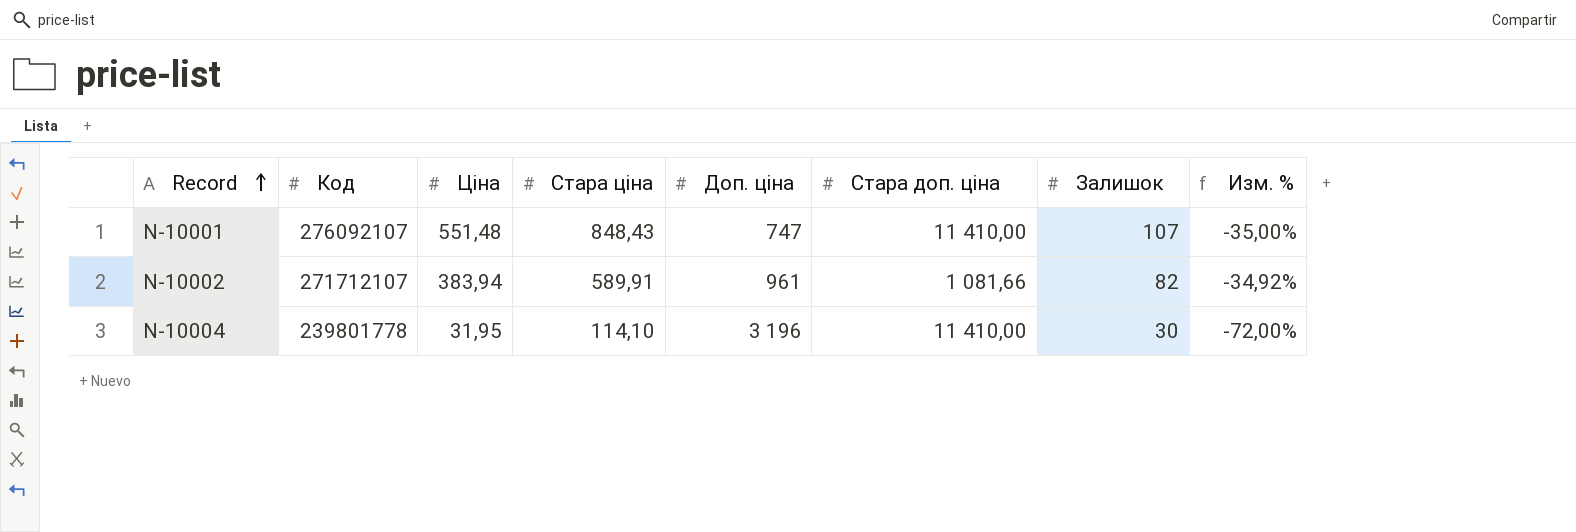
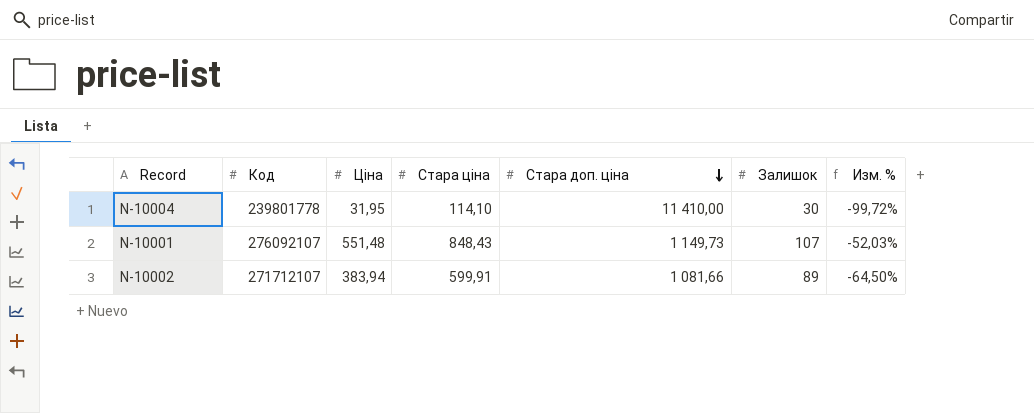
row order: Record ascending -> Стара доп. ціна descending
column Доп. ціна | position: 5 -> none
column Изм. % | formula: ([Ціна] - [Стара ціна]) / [Стара ціна] -> ([Ціна] - [Стара доп. ціна]) / [Стара доп. ціна]
N-10001 | Стара доп. ціна: 11 410,00 -> 1 149,73
N-10002 | Стара ціна: 589,91 -> 599,91
N-10002 | Залишок: 82 -> 89

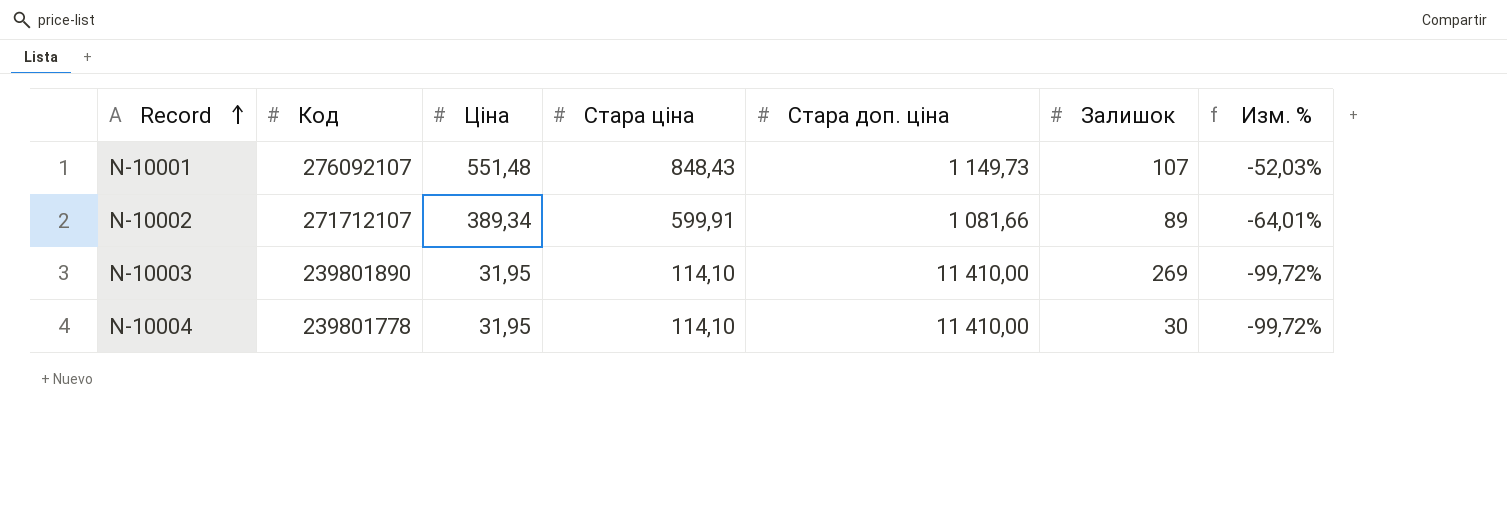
row order: Стара доп. ціна descending -> Record ascending
N-10002 | Ціна: 383,94 -> 389,34
N-10002 | Изм. %: -64,50% -> -64,01%
row N-10003: none -> 239801890 | 31,95 | 114,10 | 11 410,00 | 269 | -99,72%

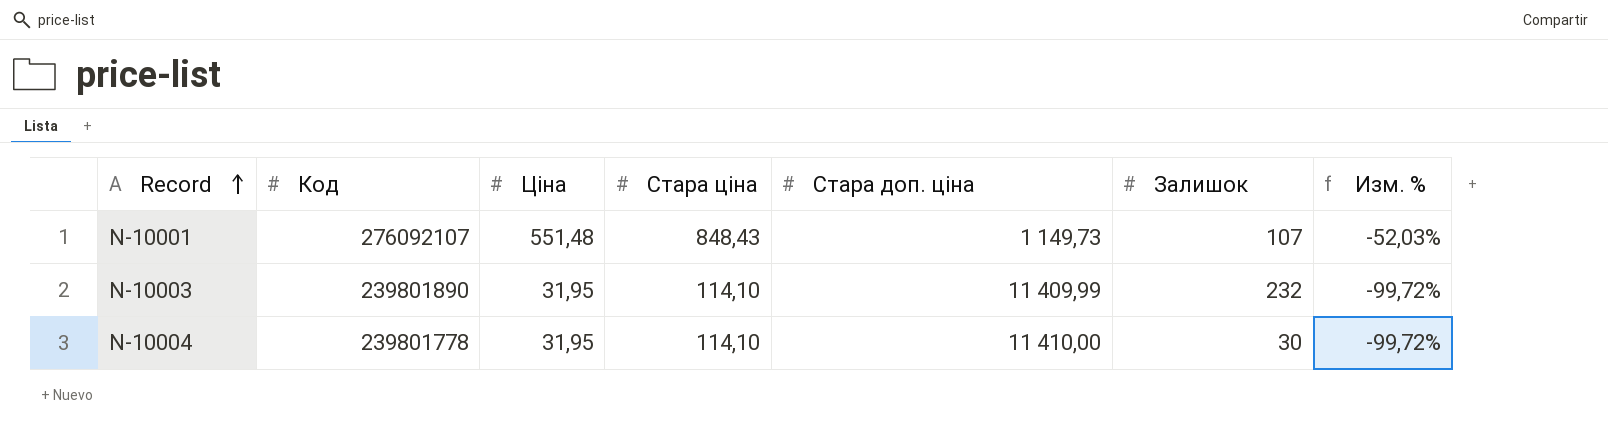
row N-10002: 271712107 | 389,34 | 599,91 | 1 081,66 | 89 | -64,01% -> none
N-10003 | Стара доп. ціна: 11 410,00 -> 11 409,99
N-10003 | Залишок: 269 -> 232

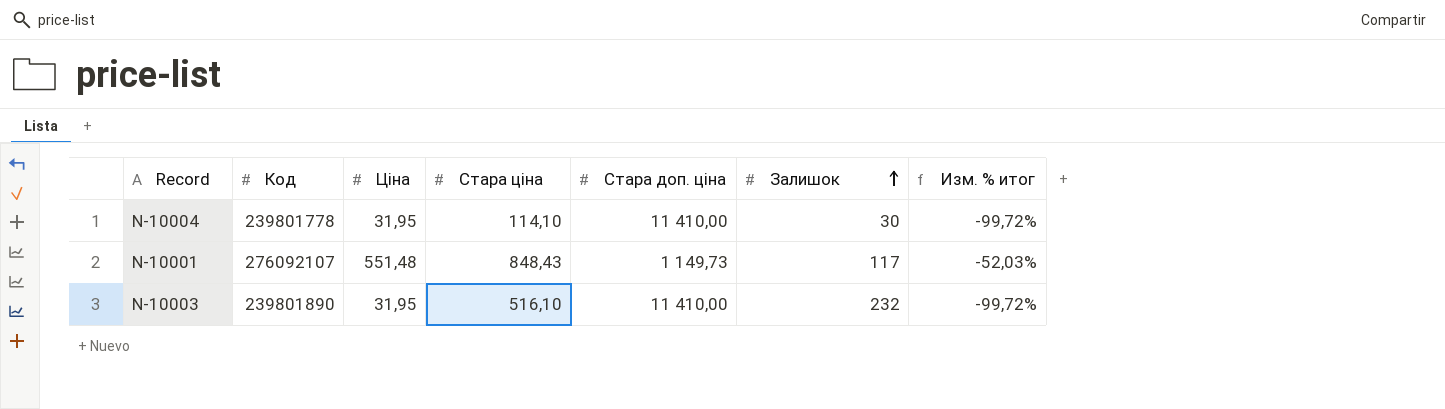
row order: Record ascending -> Залишок ascending
column name: Изм. % -> Изм. % итог
N-10001 | Залишок: 107 -> 117
N-10003 | Стара ціна: 114,10 -> 516,10
N-10003 | Стара доп. ціна: 11 409,99 -> 11 410,00

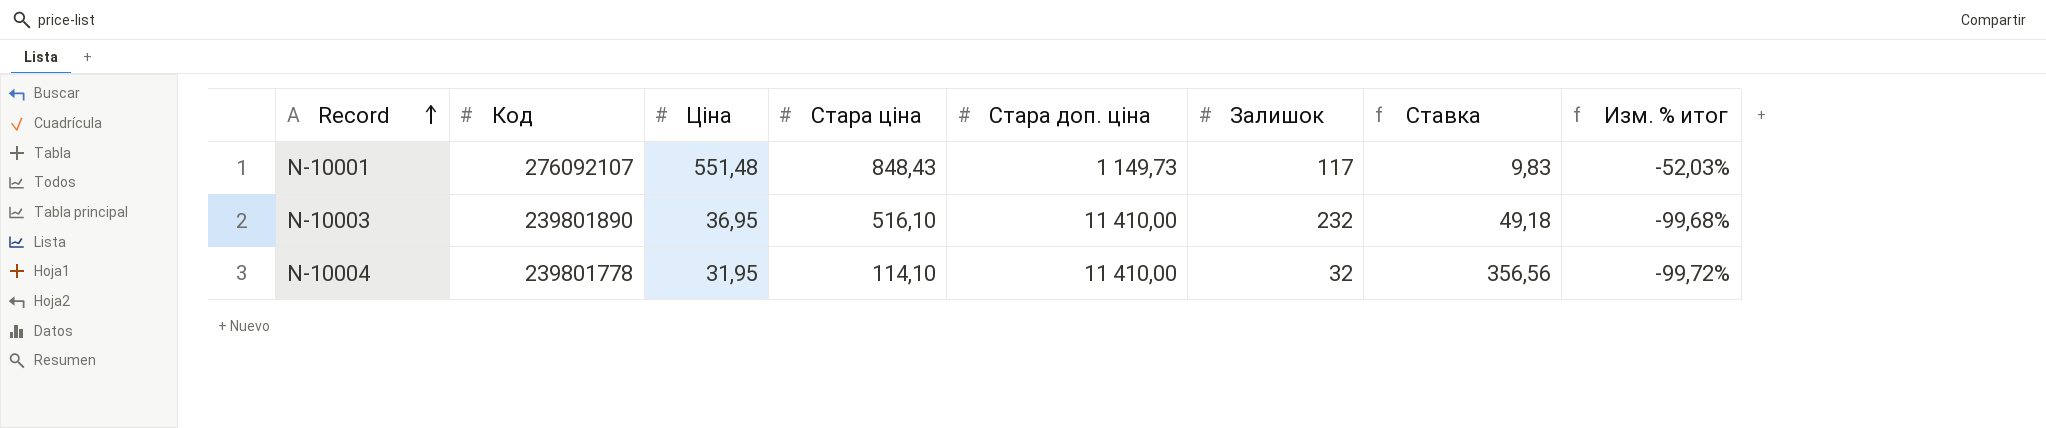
row order: Залишок ascending -> Record ascending
column Ставка | formula: none -> [Стара доп. ціна] / [Залишок]
N-10003 | Ціна: 31,95 -> 36,95
N-10003 | Изм. % итог: -99,72% -> -99,68%
N-10004 | Залишок: 30 -> 32

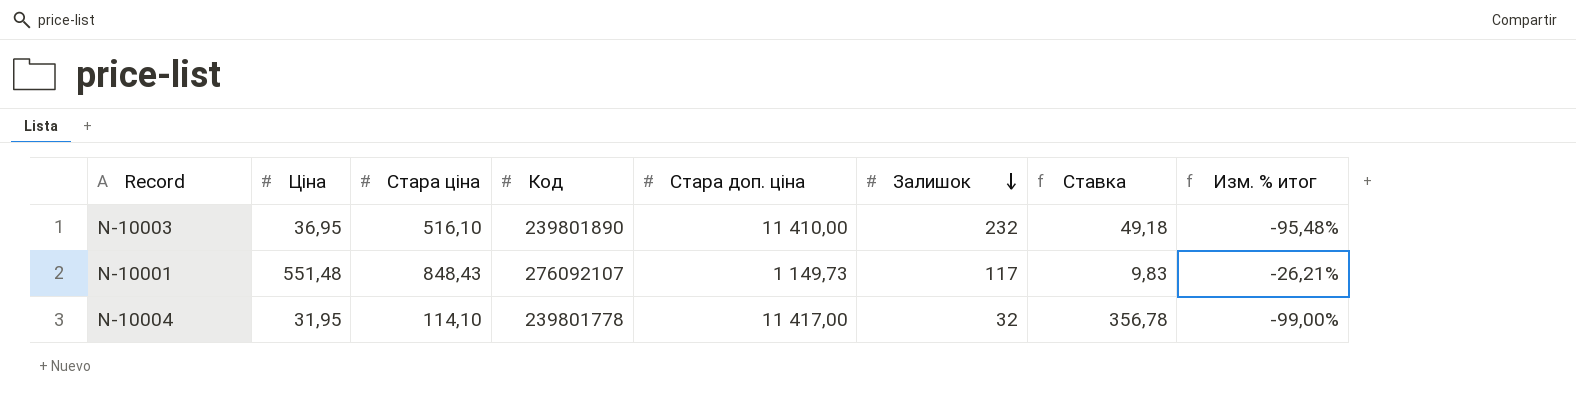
row order: Record ascending -> Залишок descending
column Код | position: 2 -> 4
column Изм. % итог | formula: ([Ціна] - [Стара доп. ціна]) / [Стара доп. ціна] -> ([Стара ціна] - [Стара доп. ціна]) / [Стара доп. ціна]
N-10004 | Стара доп. ціна: 11 410,00 -> 11 417,00
N-10004 | Ставка: 356,56 -> 356,78

